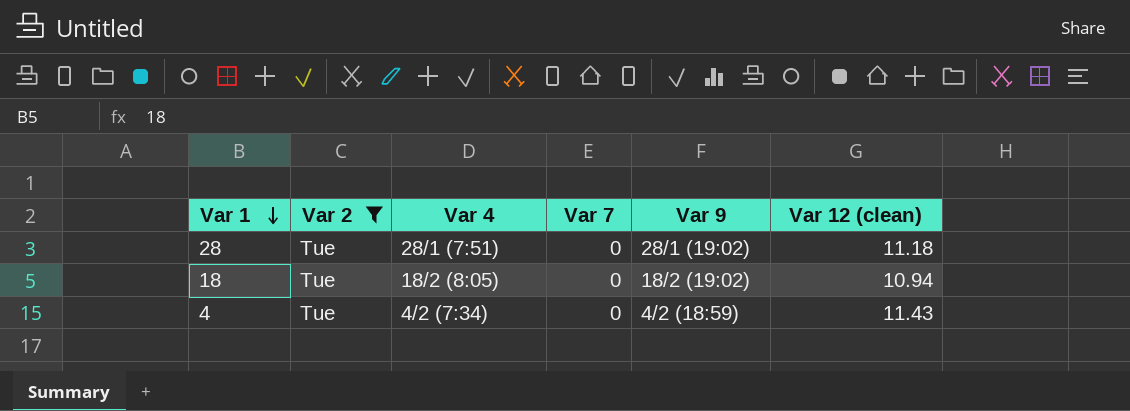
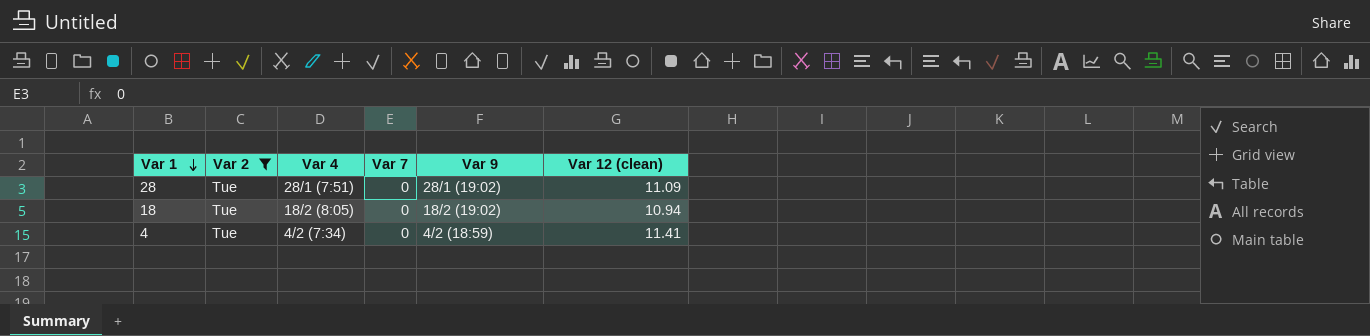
28 | Var 12 (clean): 11.18 -> 11.09
4 | Var 12 (clean): 11.43 -> 11.41

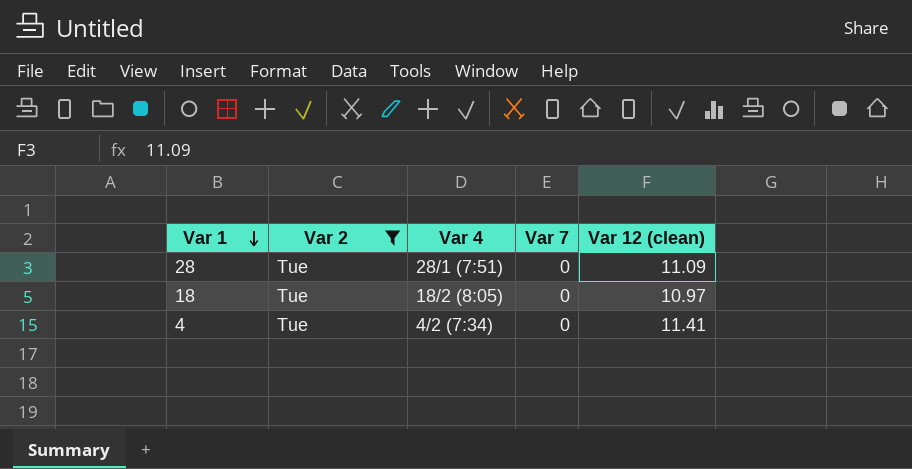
column Var 9 | position: 5 -> none
18 | Var 12 (clean): 10.94 -> 10.97

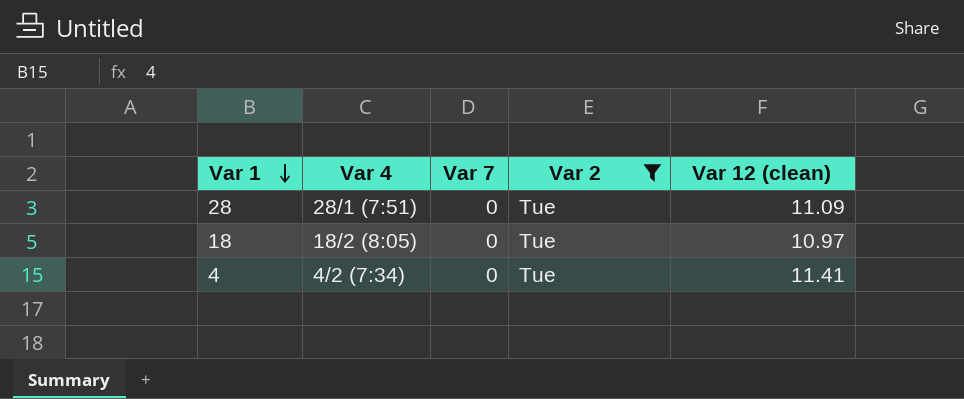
column Var 2 | position: 2 -> 4

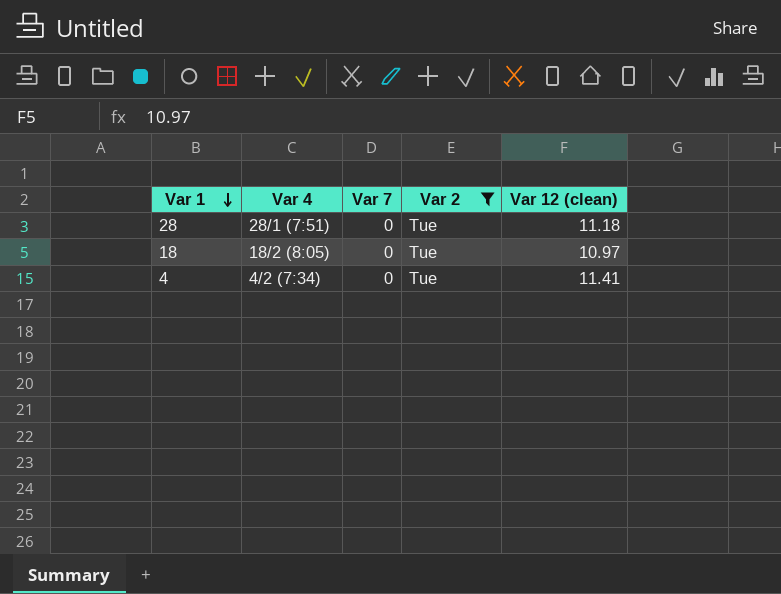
28 | Var 12 (clean): 11.09 -> 11.18

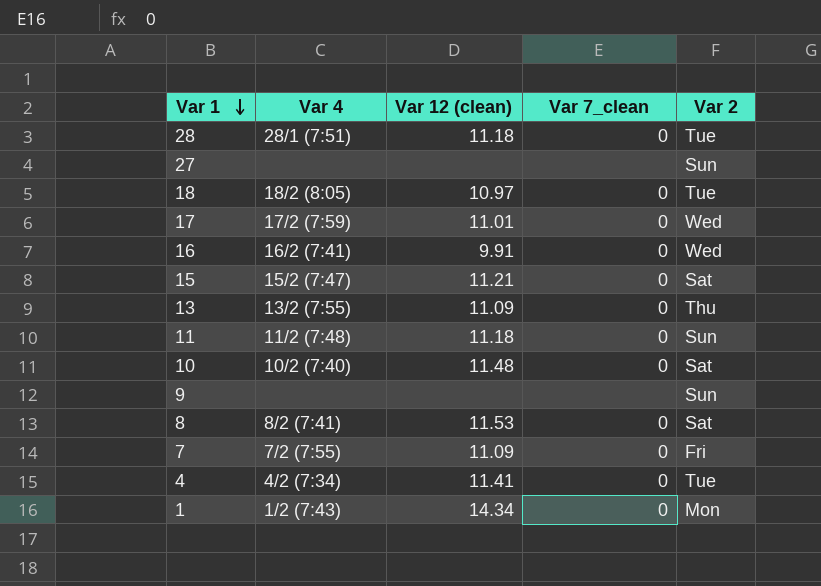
filter: Var 2 = Tue -> none
column Var 12 (clean) | position: 5 -> 3
column name: Var 7 -> Var 7_clean

